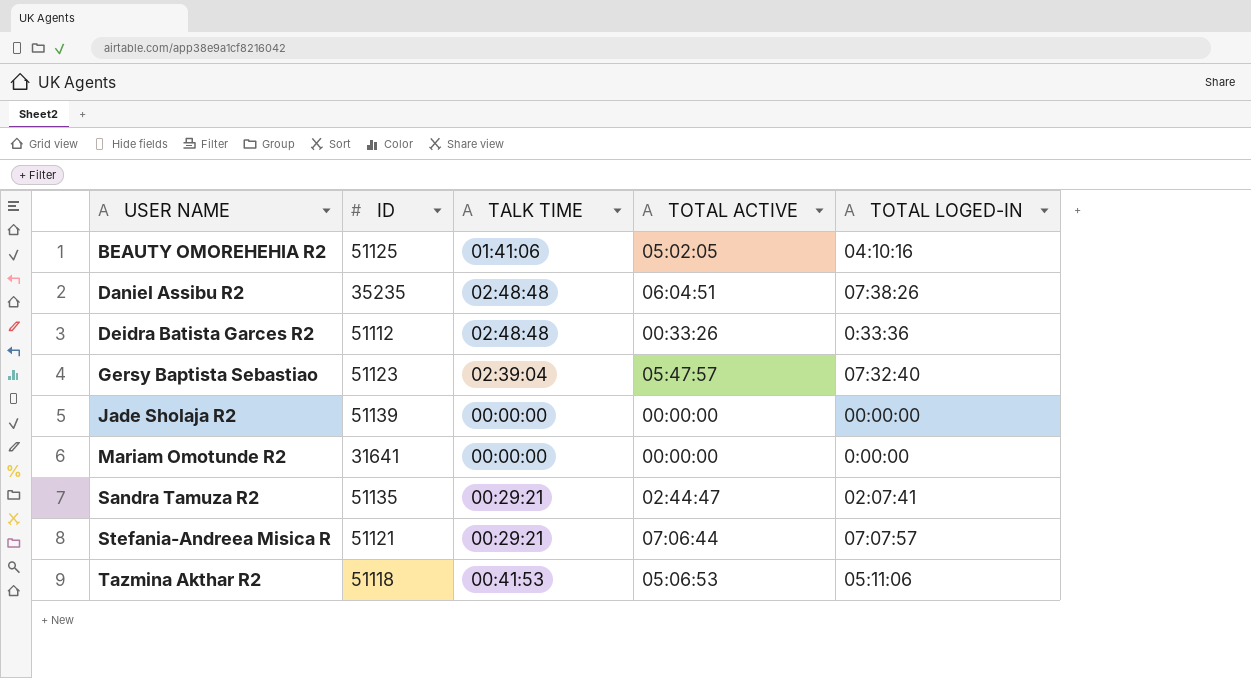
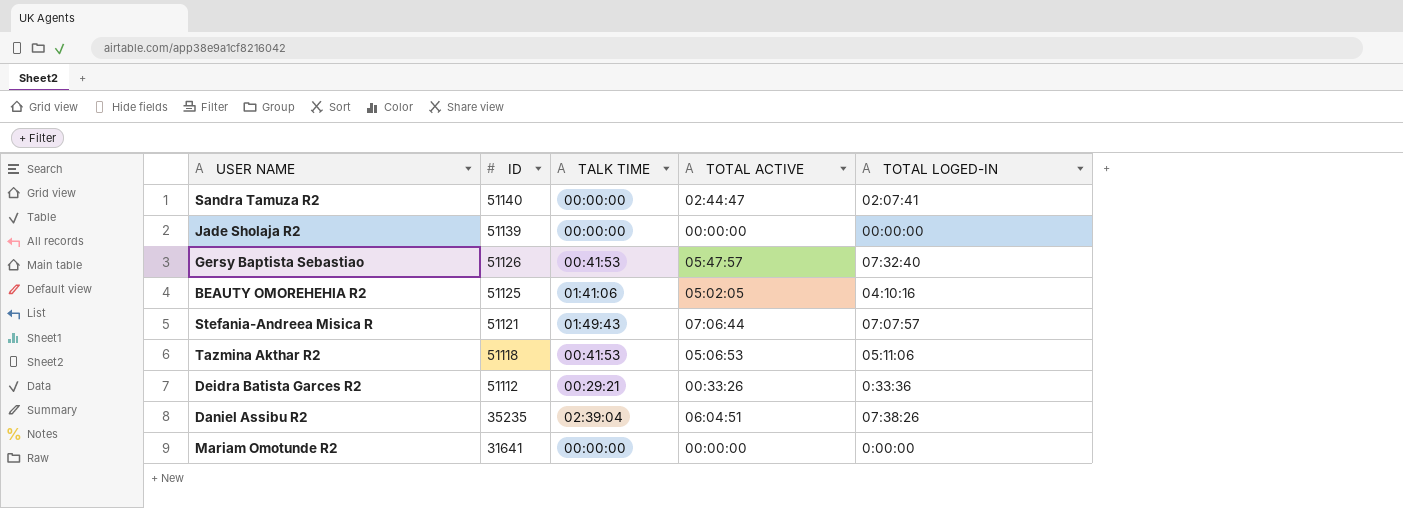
row order: USER NAME ascending -> ID descending
Sandra Tamuza R2 | ID: 51135 -> 51140
Sandra Tamuza R2 | TALK TIME: 00:29:21 -> 00:00:00
Gersy Baptista Sebastiao | ID: 51123 -> 51126
Gersy Baptista Sebastiao | TALK TIME: 02:39:04 -> 00:41:53
Stefania-Andreea Misica R | TALK TIME: 00:29:21 -> 01:49:43
Deidra Batista Garces R2 | TALK TIME: 02:48:48 -> 00:29:21
Daniel Assibu R2 | TALK TIME: 02:48:48 -> 02:39:04

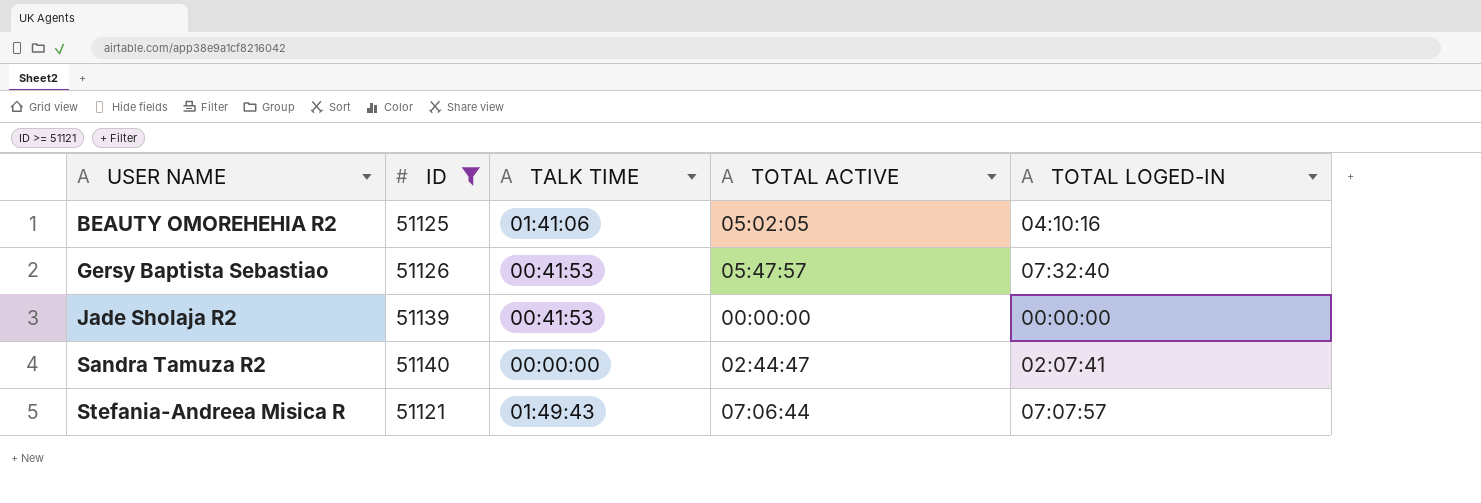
filter: none -> ID >= 51121
row order: ID descending -> USER NAME ascending
Jade Sholaja R2 | TALK TIME: 00:00:00 -> 00:41:53

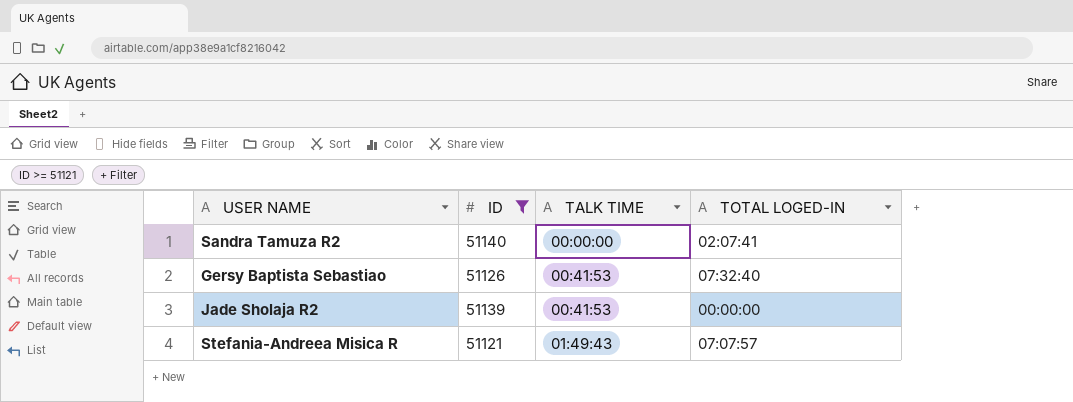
row order: USER NAME ascending -> TALK TIME ascending
column TOTAL ACTIVE | position: 4 -> none
row BEAUTY OMOREHEHIA R2: 51125 | 01:41:06 | 05:02:05 | 04:10:16 -> none

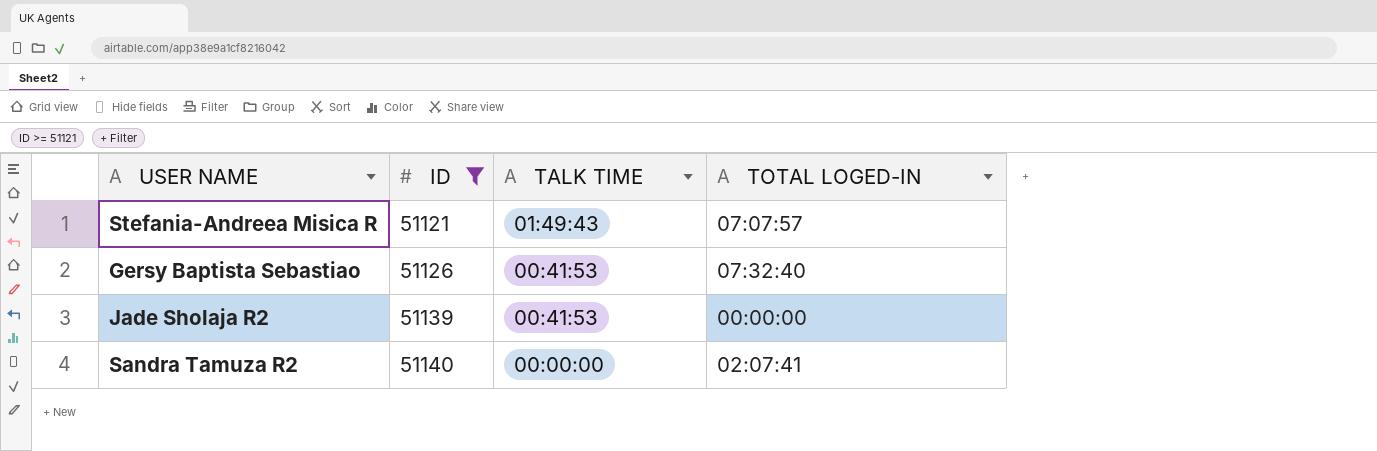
row order: TALK TIME ascending -> ID ascending

